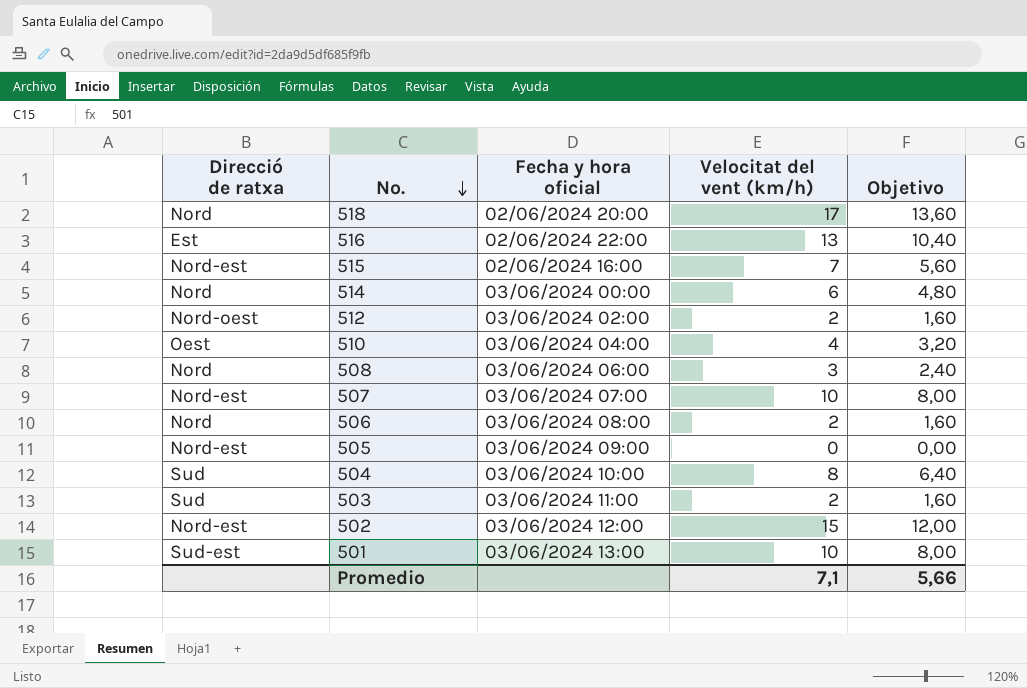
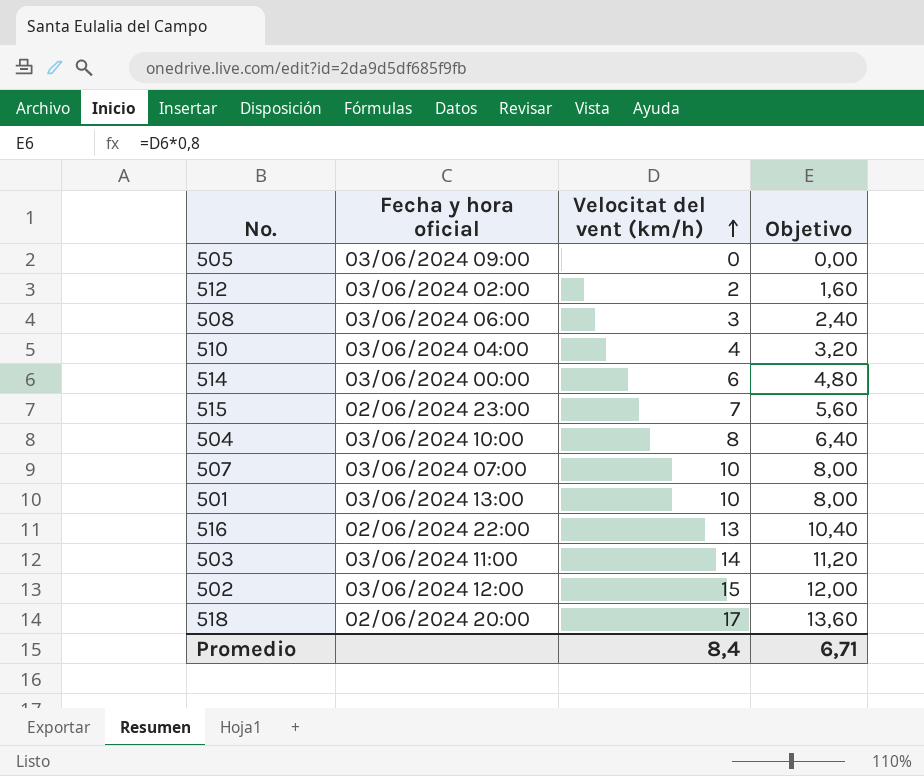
row order: No. descending -> Velocitat del vent (km/h) ascending
column Direcció de ratxa | position: 1 -> none
row 506: Nord | 03/06/2024 08:00 | 2 | 1,60 -> none
515 | Fecha y hora oficial: 02/06/2024 16:00 -> 02/06/2024 23:00
503 | Velocitat del vent (km/h): 2 -> 14
503 | Objetivo: 1,60 -> 11,20
Promedio | Velocitat del vent (km/h): 7,1 -> 8,4
Promedio | Objetivo: 5,66 -> 6,71

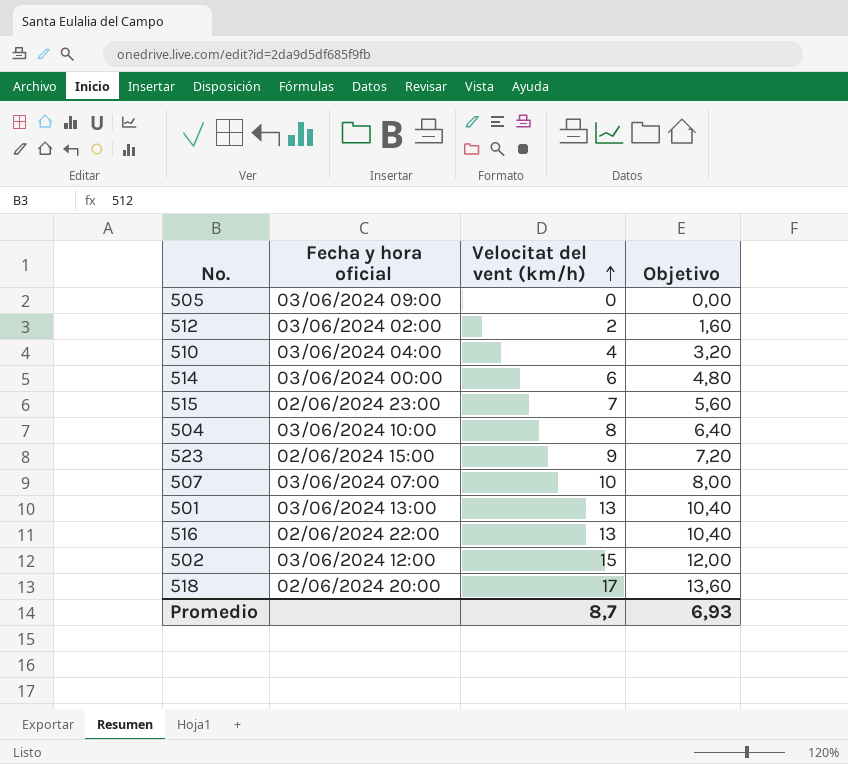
row 508: 03/06/2024 06:00 | 3 | 2,40 -> none
row 503: 03/06/2024 11:00 | 14 | 11,20 -> none
row 523: none -> 02/06/2024 15:00 | 9 | 7,20
501 | Velocitat del vent (km/h): 10 -> 13
501 | Objetivo: 8,00 -> 10,40
Promedio | Velocitat del vent (km/h): 8,4 -> 8,7
Promedio | Objetivo: 6,71 -> 6,93

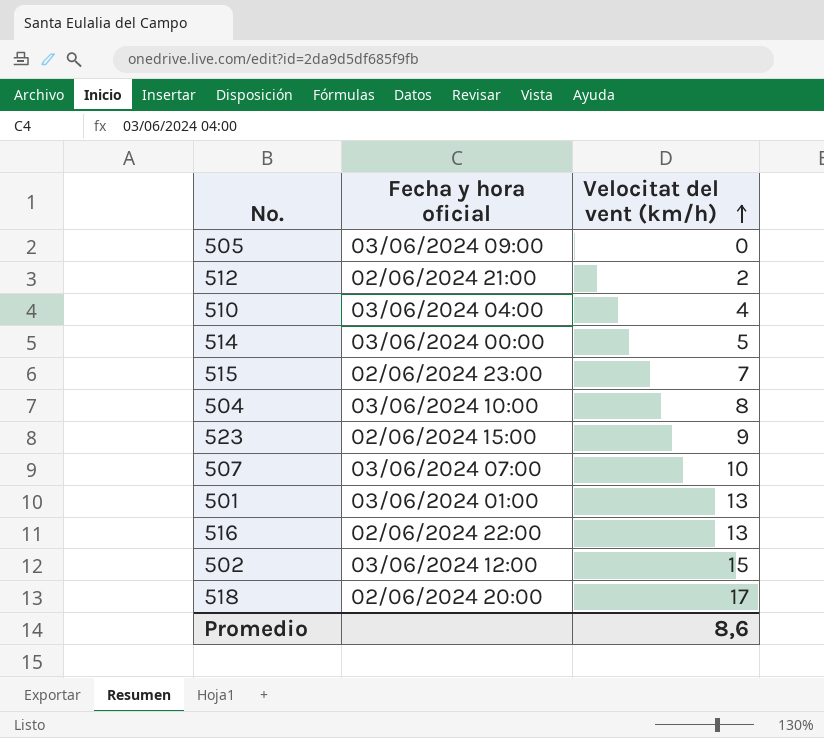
column Objetivo | formula: [Velocitat del vent (km/h)] * 0,8 -> none
512 | Fecha y hora oficial: 03/06/2024 02:00 -> 02/06/2024 21:00
514 | Velocitat del vent (km/h): 6 -> 5
501 | Fecha y hora oficial: 03/06/2024 13:00 -> 03/06/2024 01:00
Promedio | Velocitat del vent (km/h): 8,7 -> 8,6

